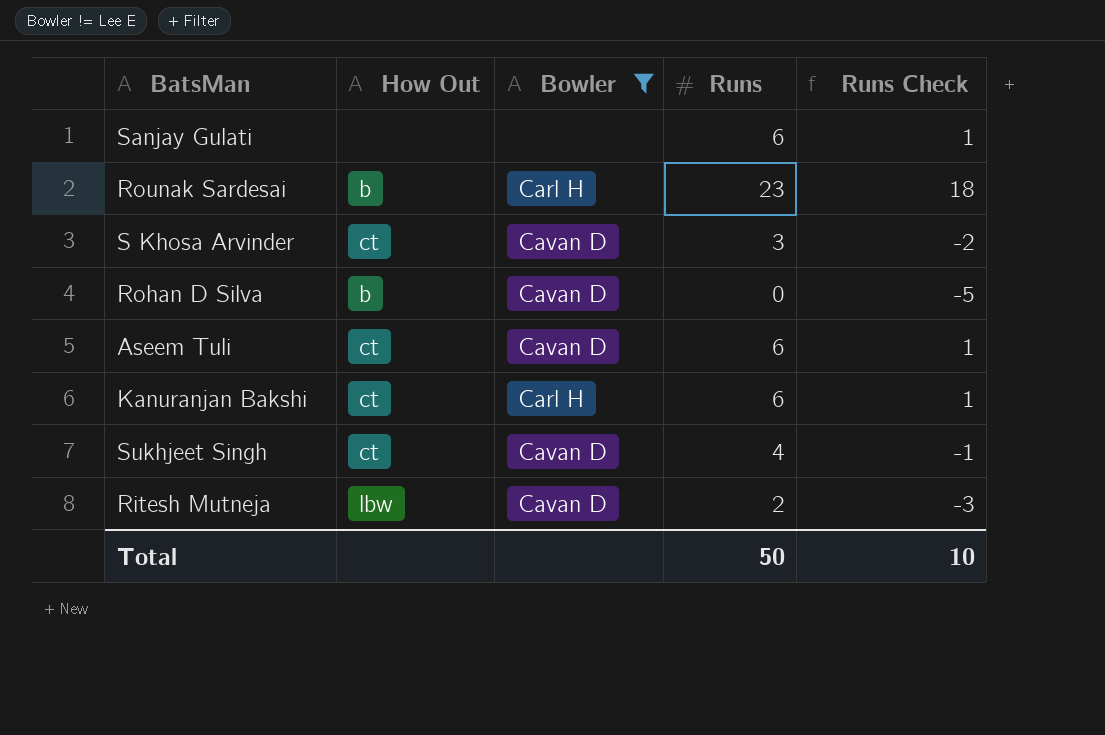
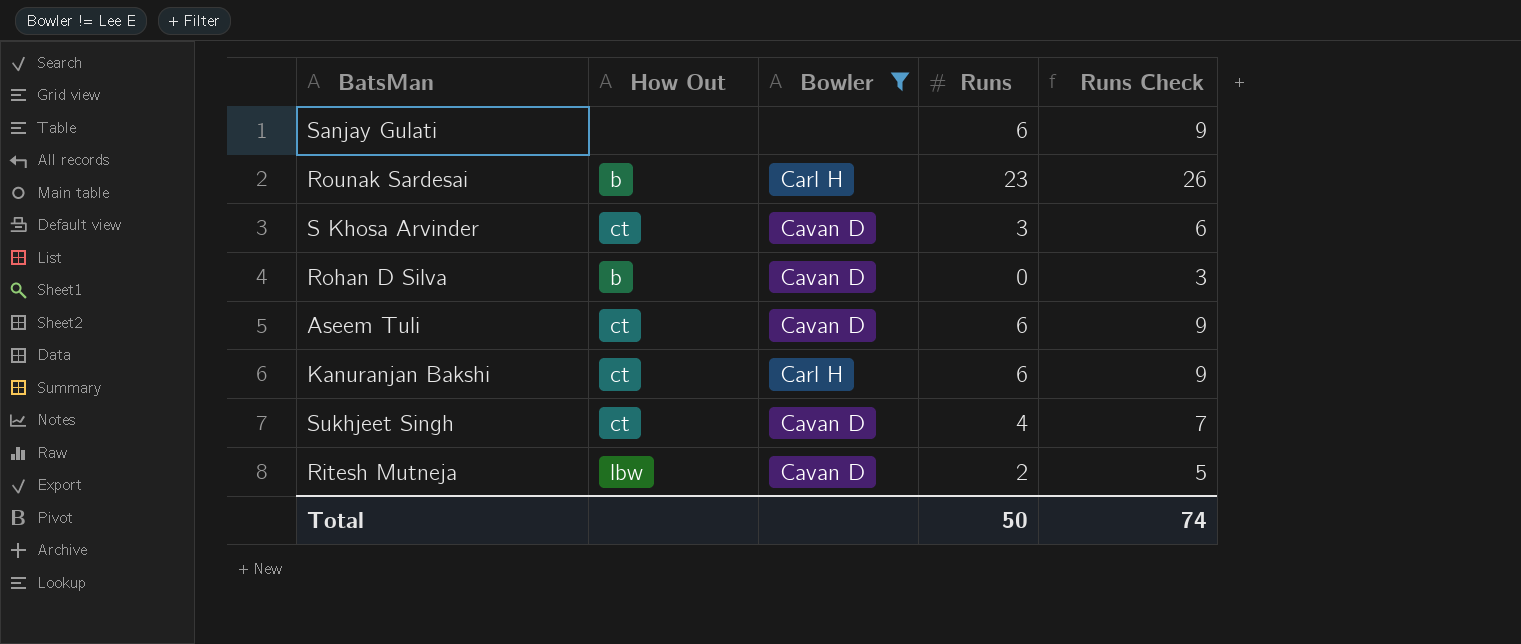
column Runs Check | formula: [Runs] - 5 -> [Runs] + 3
Total | Runs Check: 10 -> 74

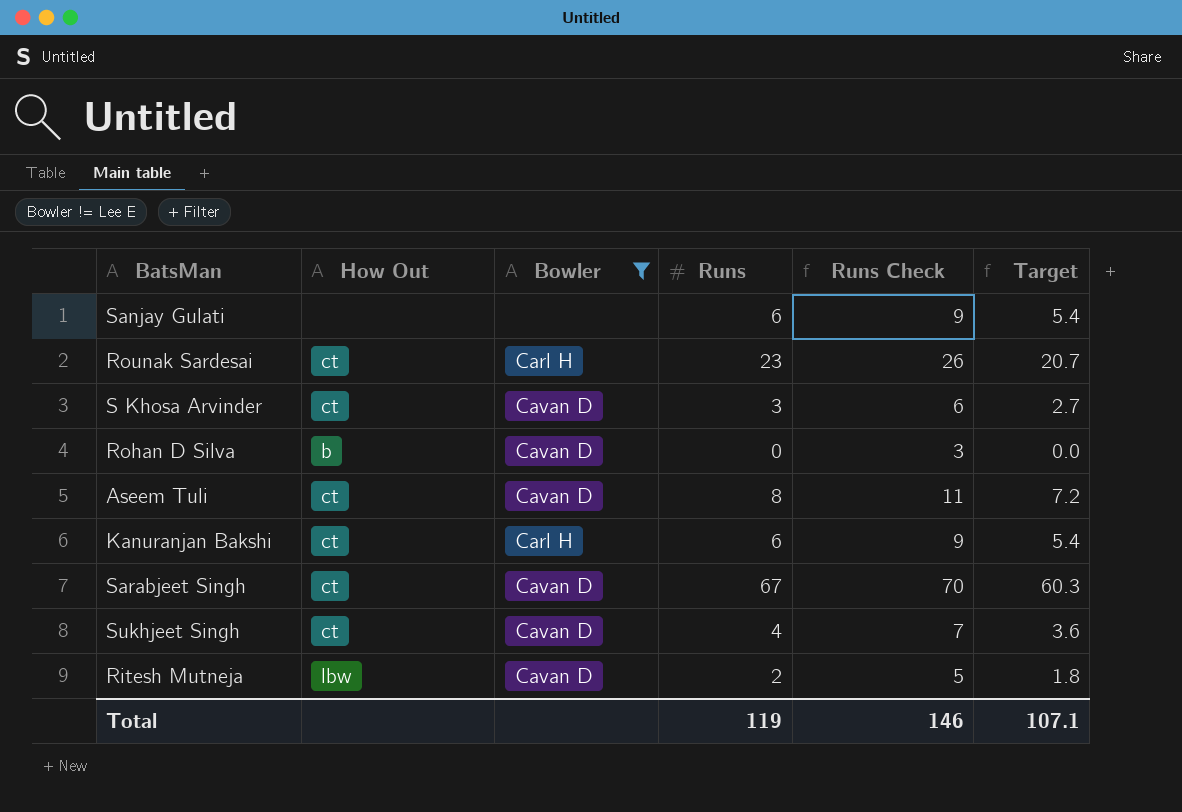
column Target | formula: none -> [Runs] * 0.9
Rounak Sardesai | How Out: b -> ct
Aseem Tuli | Runs: 6 -> 8
Aseem Tuli | Runs Check: 9 -> 11
row Sarabjeet Singh: none -> ct | Cavan D | 67 | 70 | 60.3
Total | Runs: 50 -> 119
Total | Runs Check: 74 -> 146

